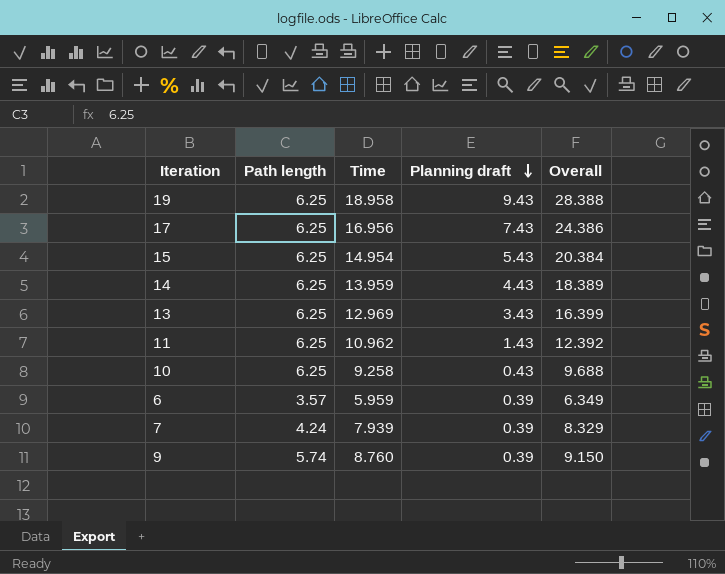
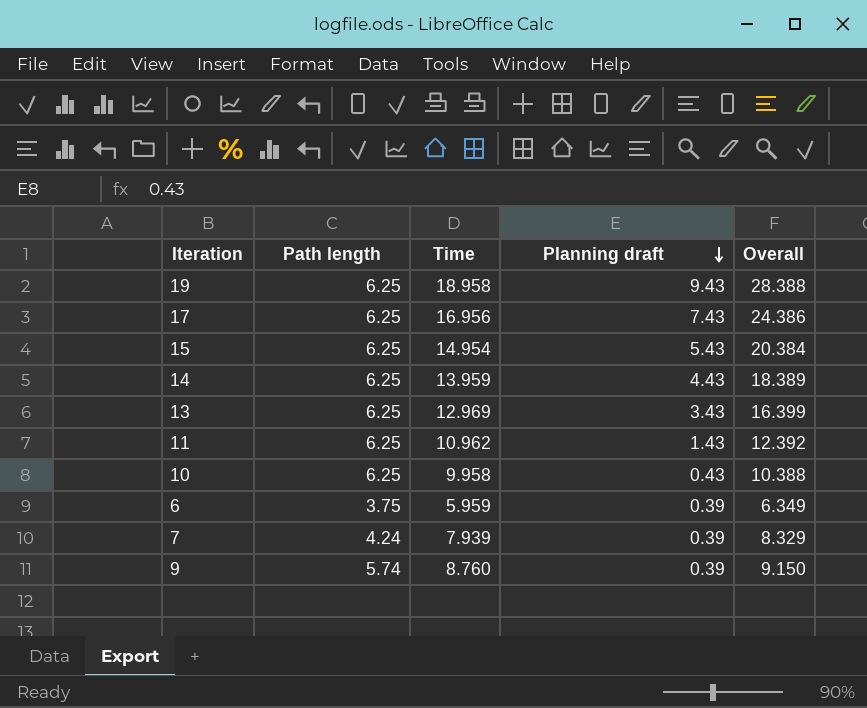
10 | Time: 9.258 -> 9.958
10 | Overall: 9.688 -> 10.388
6 | Path length: 3.57 -> 3.75

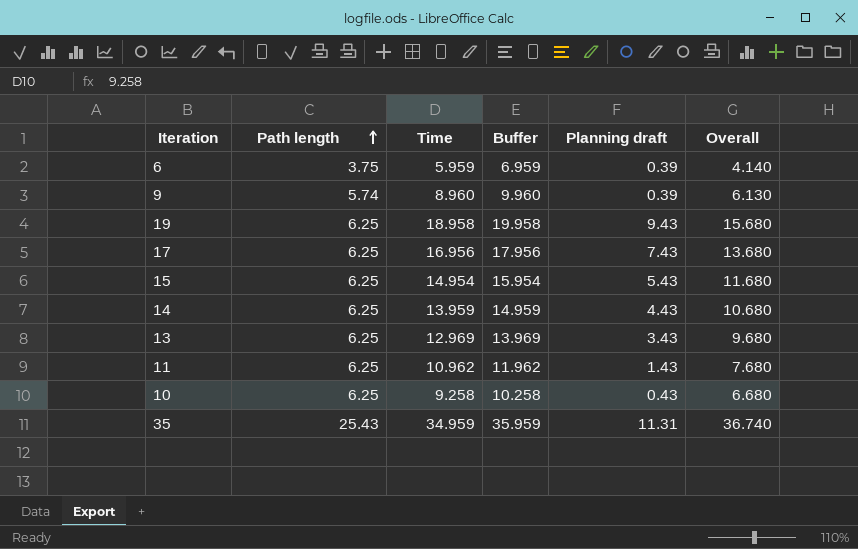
row order: Planning draft descending -> Path length ascending
column Buffer | formula: none -> [Time] + 1
column Overall | formula: [Time] + [Planning draft] -> [Path length] + [Planning draft]
row 7: 4.24 | 7.939 | 0.39 | 8.329 -> none
9 | Time: 8.760 -> 8.960
10 | Time: 9.958 -> 9.258
row 35: none -> 25.43 | 34.959 | 35.959 | 11.31 | 36.740

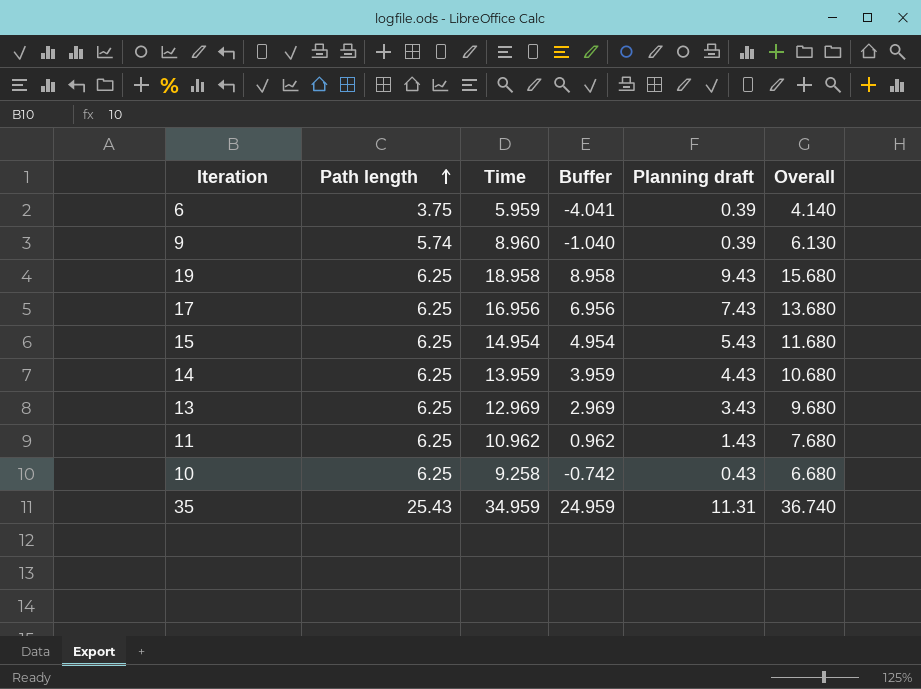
column Buffer | formula: [Time] + 1 -> [Time] - 10

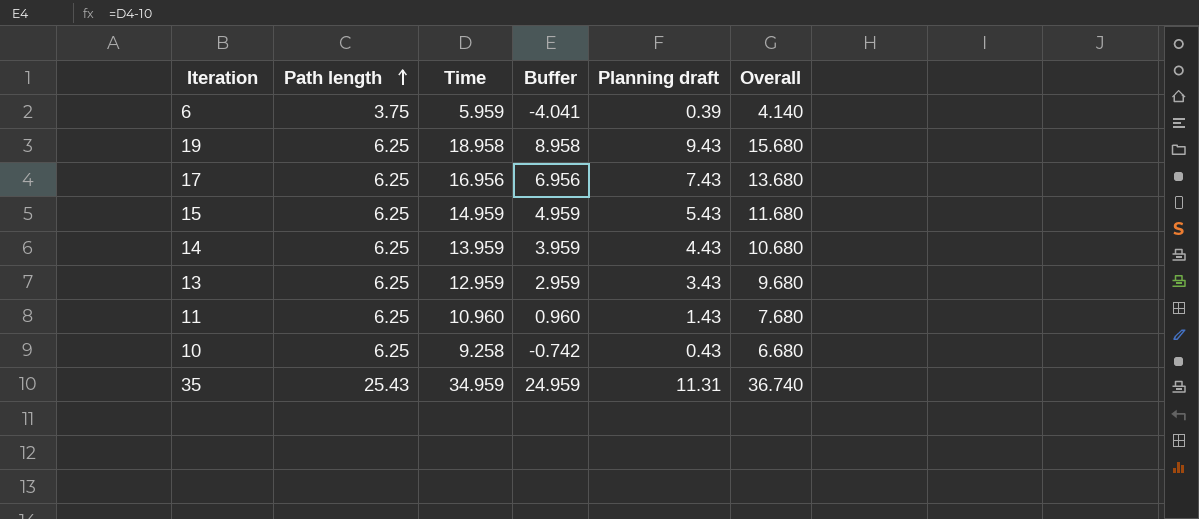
row 9: 5.74 | 8.960 | -1.040 | 0.39 | 6.130 -> none
15 | Time: 14.954 -> 14.959
15 | Buffer: 4.954 -> 4.959
13 | Time: 12.969 -> 12.959
13 | Buffer: 2.969 -> 2.959
11 | Time: 10.962 -> 10.960
11 | Buffer: 0.962 -> 0.960

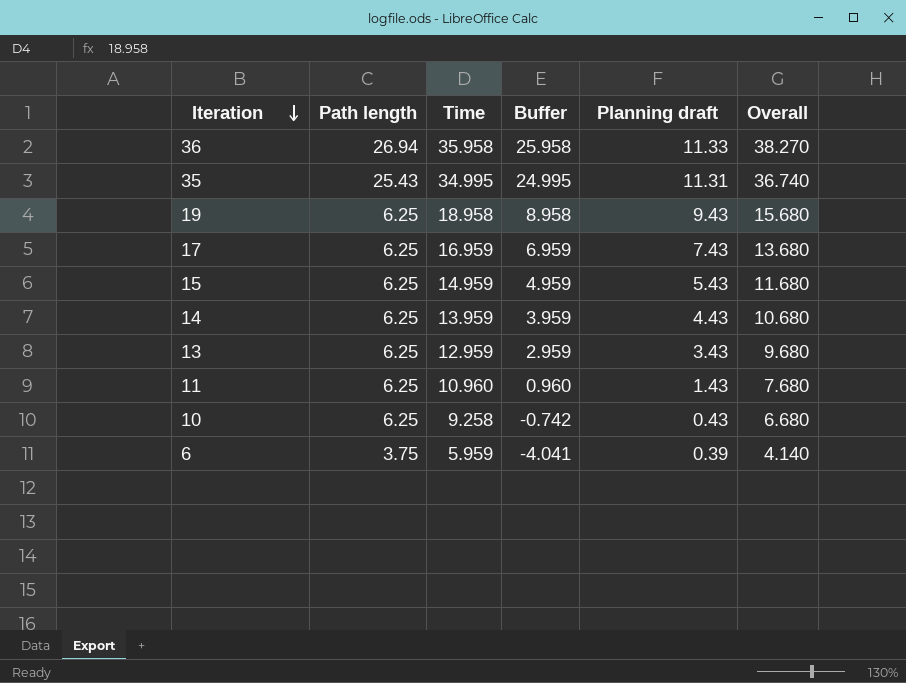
row order: Path length ascending -> Iteration descending
row 36: none -> 26.94 | 35.958 | 25.958 | 11.33 | 38.270
35 | Time: 34.959 -> 34.995
35 | Buffer: 24.959 -> 24.995
17 | Time: 16.956 -> 16.959
17 | Buffer: 6.956 -> 6.959

